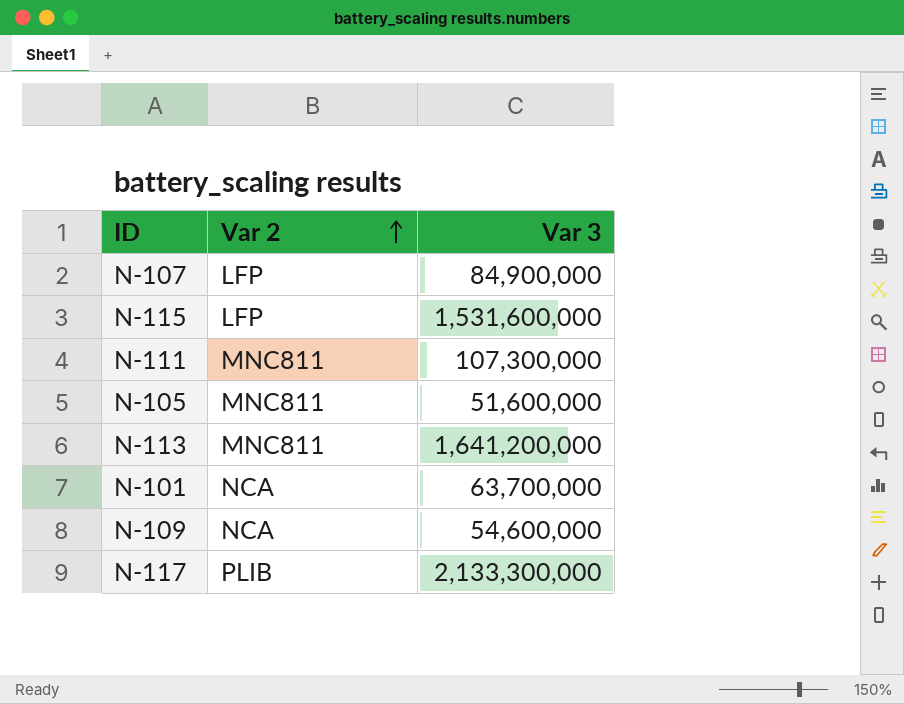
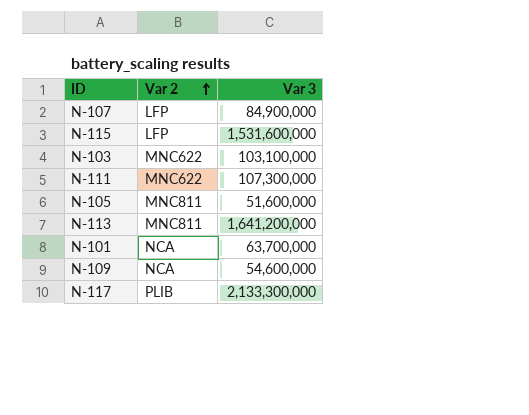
row N-103: none -> MNC622 | 103,100,000
N-111 | Var 2: MNC811 -> MNC622

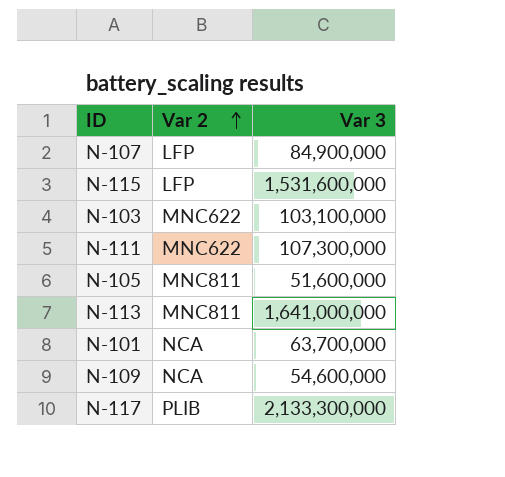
N-113 | Var 3: 1,641,200,000 -> 1,641,000,000

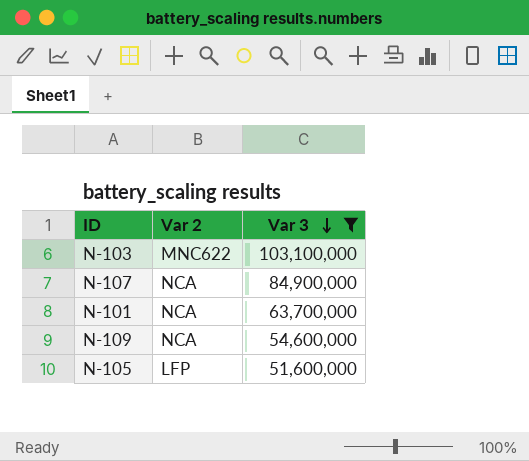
filter: none -> Var 3 <= 103,100,000
row order: Var 2 ascending -> Var 3 descending
N-107 | Var 2: LFP -> NCA
N-105 | Var 2: MNC811 -> LFP

